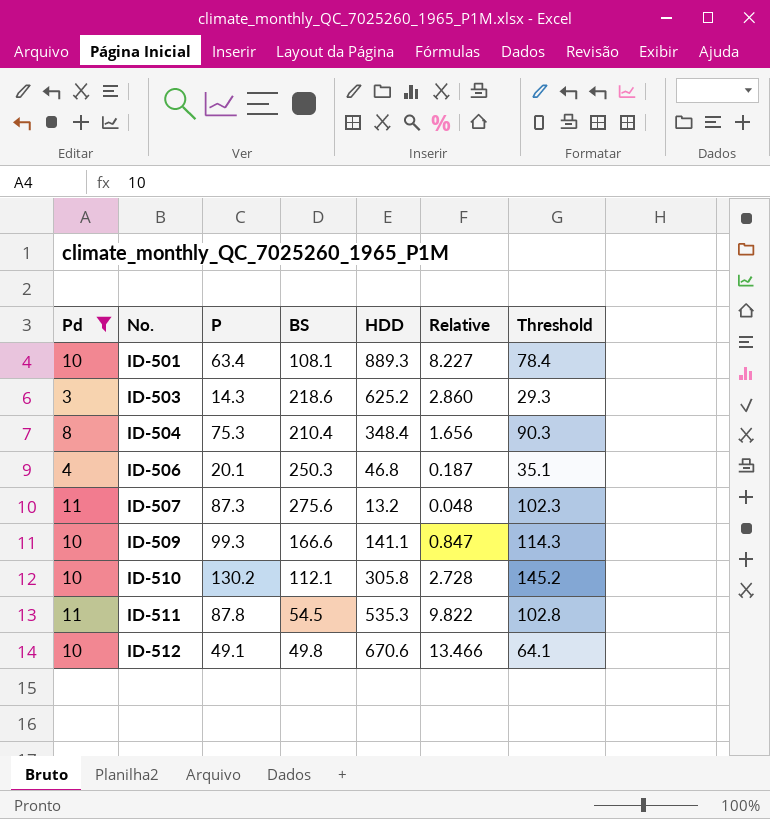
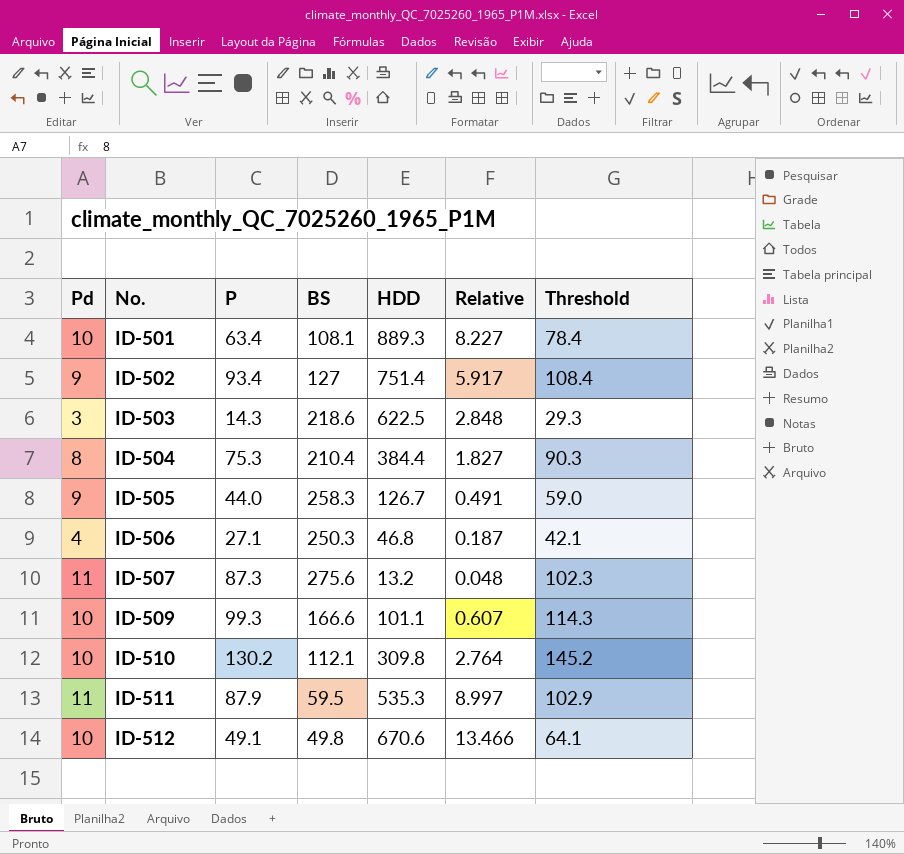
filter: Pd != 9 -> none
ID-503 | HDD: 625.2 -> 622.5
ID-503 | Relative: 2.860 -> 2.848
ID-504 | HDD: 348.4 -> 384.4
ID-504 | Relative: 1.656 -> 1.827
ID-506 | P: 20.1 -> 27.1
ID-506 | Threshold: 35.1 -> 42.1
ID-509 | HDD: 141.1 -> 101.1
ID-509 | Relative: 0.847 -> 0.607
ID-510 | HDD: 305.8 -> 309.8
ID-510 | Relative: 2.728 -> 2.764
ID-511 | P: 87.8 -> 87.9
ID-511 | BS: 54.5 -> 59.5
ID-511 | Relative: 9.822 -> 8.997
ID-511 | Threshold: 102.8 -> 102.9

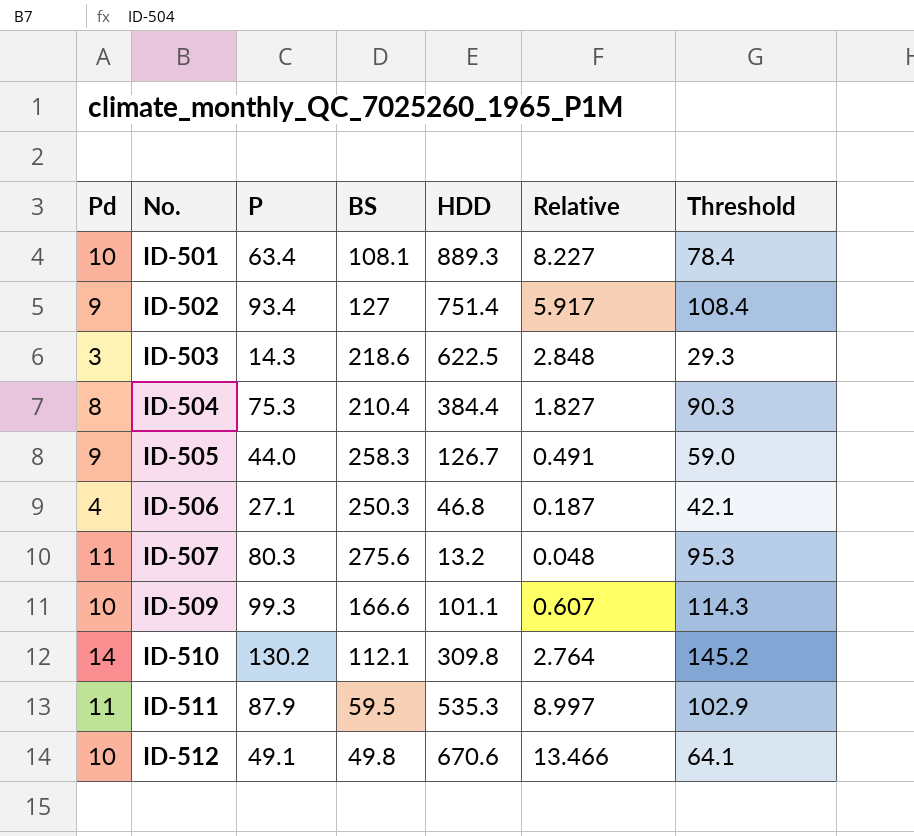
ID-507 | P: 87.3 -> 80.3
ID-507 | Threshold: 102.3 -> 95.3
ID-510 | Pd: 10 -> 14

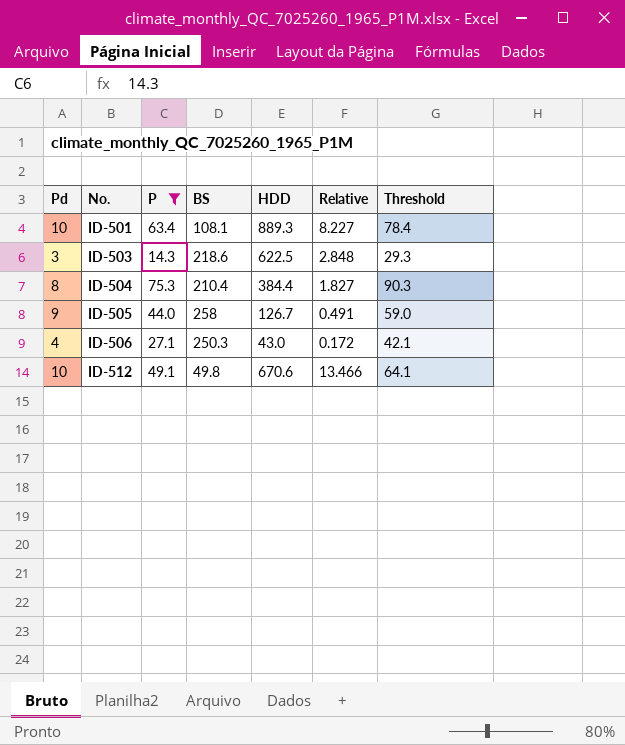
filter: none -> P <= 75.3
ID-505 | BS: 258.3 -> 258
ID-506 | HDD: 46.8 -> 43.0
ID-506 | Relative: 0.187 -> 0.172

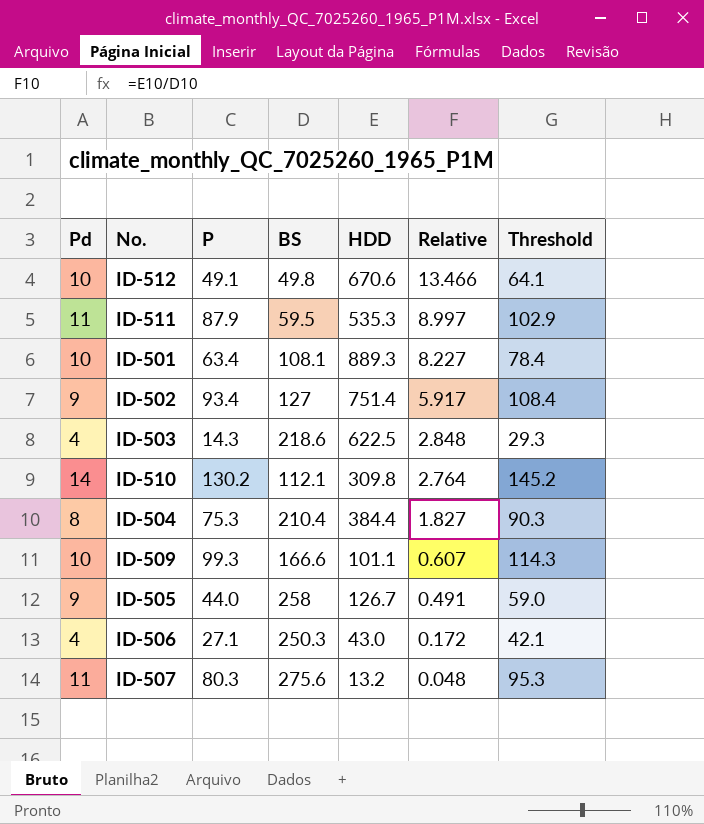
filter: P <= 75.3 -> none
row order: No. ascending -> Relative descending
ID-503 | Pd: 3 -> 4

